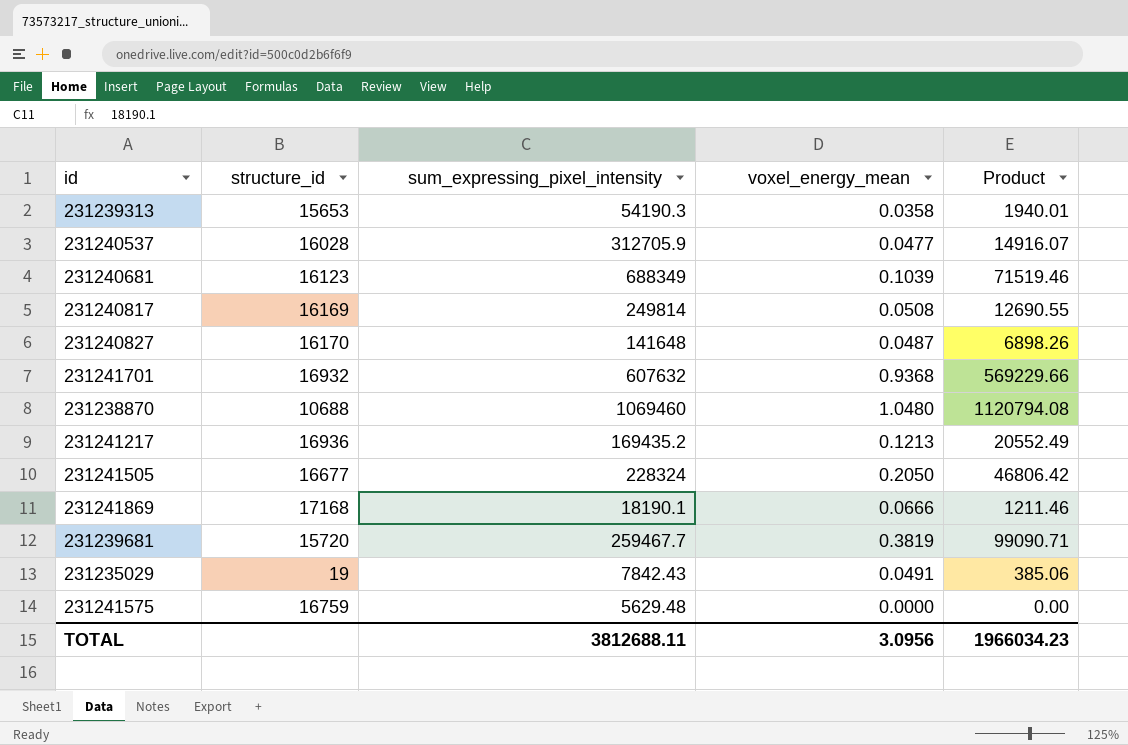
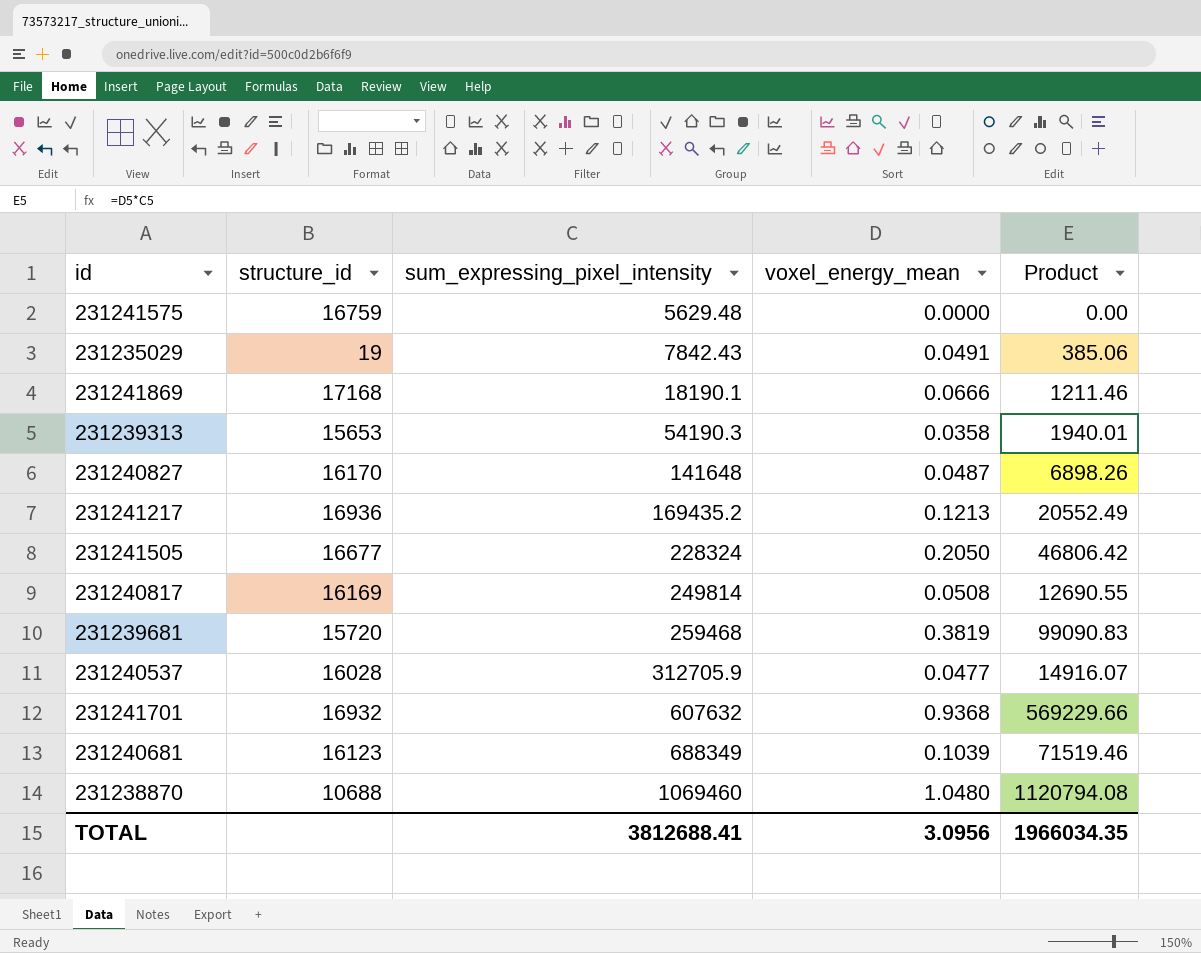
row order: none -> sum_expressing_pixel_intensity ascending
231239681 | sum_expressing_pixel_intensity: 259467.7 -> 259468
231239681 | Product: 99090.71 -> 99090.83
TOTAL | sum_expressing_pixel_intensity: 3812688.11 -> 3812688.41
TOTAL | Product: 1966034.23 -> 1966034.35

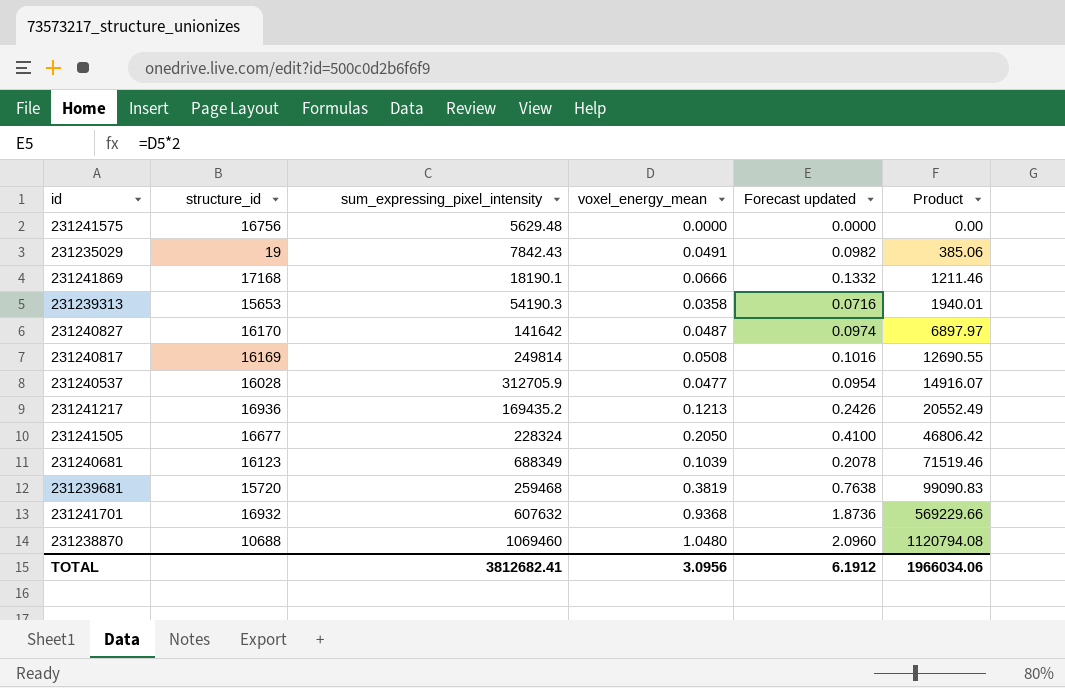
row order: sum_expressing_pixel_intensity ascending -> Product ascending
column Forecast updated | formula: none -> [voxel_energy_mean] * 2
231241575 | structure_id: 16759 -> 16756
231240827 | sum_expressing_pixel_intensity: 141648 -> 141642
231240827 | Product: 6898.26 -> 6897.97
TOTAL | sum_expressing_pixel_intensity: 3812688.41 -> 3812682.41
TOTAL | Product: 1966034.35 -> 1966034.06

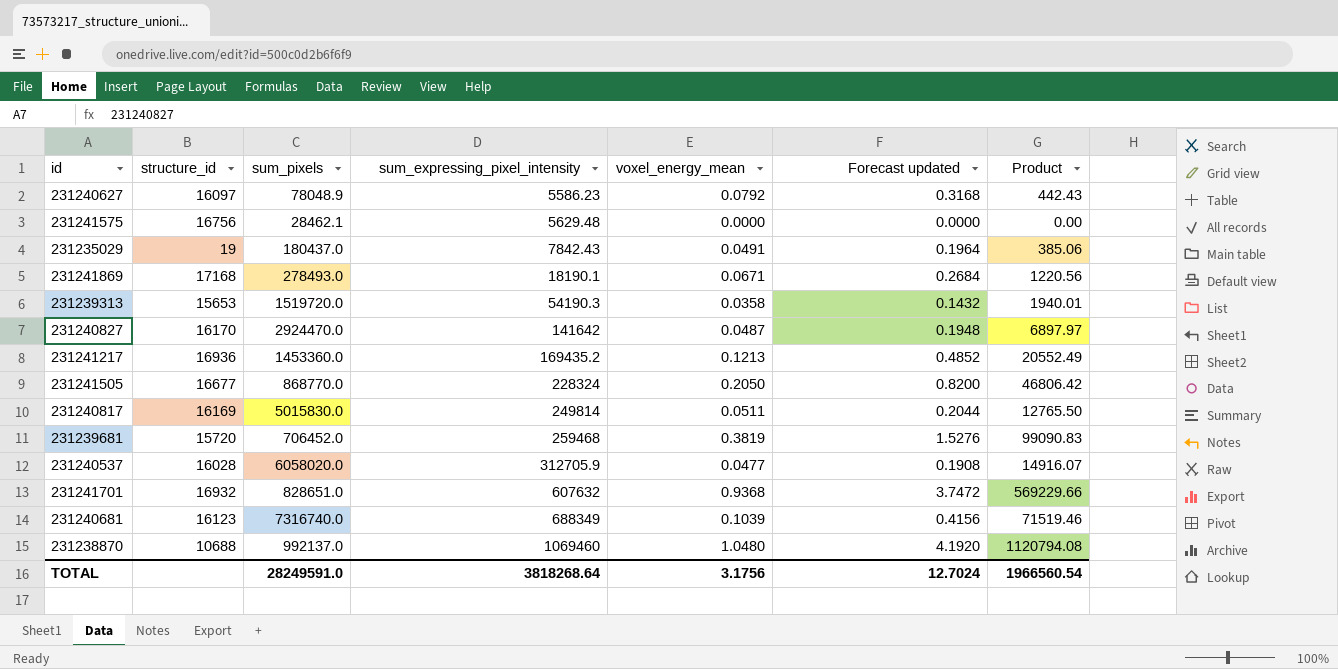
row order: Product ascending -> sum_expressing_pixel_intensity ascending
column sum_pixels | position: none -> 3
column Forecast updated | formula: [voxel_energy_mean] * 2 -> [voxel_energy_mean] * 4
row 231240627: none -> 16097 | 78048.9 | 5586.23 | 0.0792 | 0.3168 | 442.43
231241869 | voxel_energy_mean: 0.0666 -> 0.0671
231241869 | Product: 1211.46 -> 1220.56
231240817 | voxel_energy_mean: 0.0508 -> 0.0511
231240817 | Product: 12690.55 -> 12765.50
TOTAL | sum_expressing_pixel_intensity: 3812682.41 -> 3818268.64
TOTAL | voxel_energy_mean: 3.0956 -> 3.1756
TOTAL | Forecast updated: 6.1912 -> 12.7024
TOTAL | Product: 1966034.06 -> 1966560.54

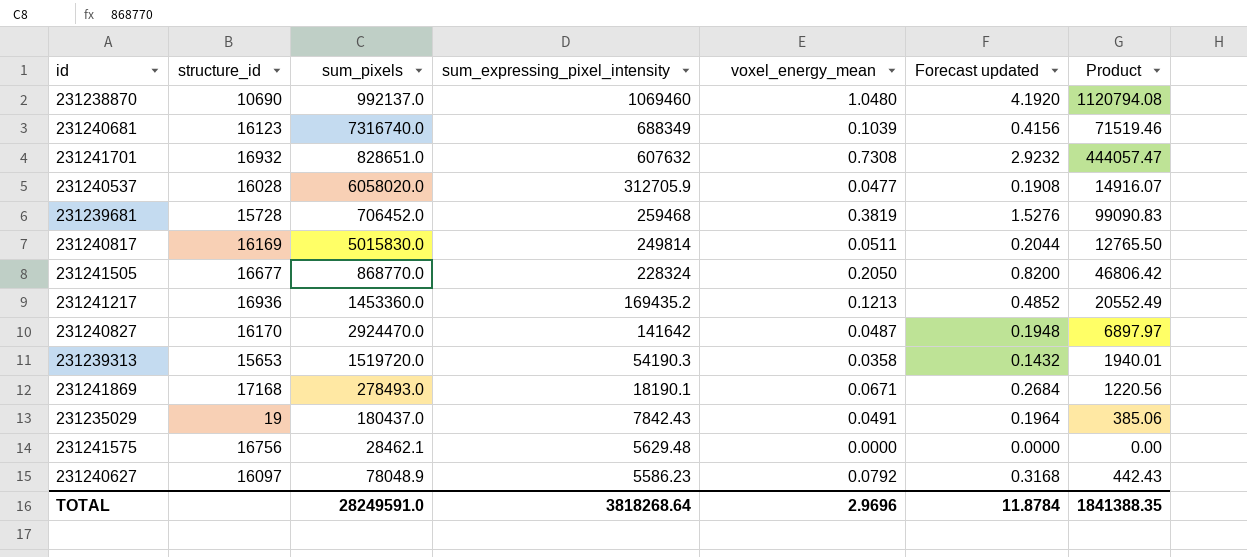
row order: sum_expressing_pixel_intensity ascending -> sum_expressing_pixel_intensity descending
231238870 | structure_id: 10688 -> 10690
231241701 | voxel_energy_mean: 0.9368 -> 0.7308
231241701 | Forecast updated: 3.7472 -> 2.9232
231241701 | Product: 569229.66 -> 444057.47
231239681 | structure_id: 15720 -> 15728
TOTAL | voxel_energy_mean: 3.1756 -> 2.9696
TOTAL | Forecast updated: 12.7024 -> 11.8784
TOTAL | Product: 1966560.54 -> 1841388.35

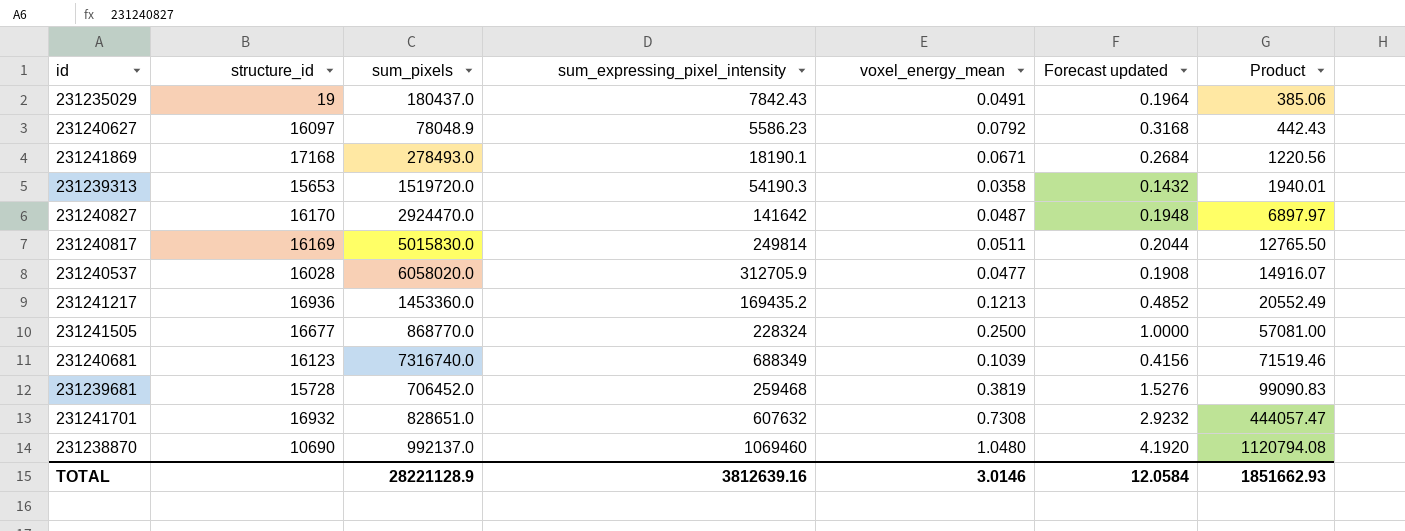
row order: sum_expressing_pixel_intensity descending -> Product ascending
row 231241575: 16756 | 28462.1 | 5629.48 | 0.0000 | 0.0000 | 0.00 -> none
231241505 | voxel_energy_mean: 0.2050 -> 0.2500
231241505 | Forecast updated: 0.8200 -> 1.0000
231241505 | Product: 46806.42 -> 57081.00
TOTAL | sum_pixels: 28249591.0 -> 28221128.9
TOTAL | sum_expressing_pixel_intensity: 3818268.64 -> 3812639.16
TOTAL | voxel_energy_mean: 2.9696 -> 3.0146
TOTAL | Forecast updated: 11.8784 -> 12.0584
TOTAL | Product: 1841388.35 -> 1851662.93

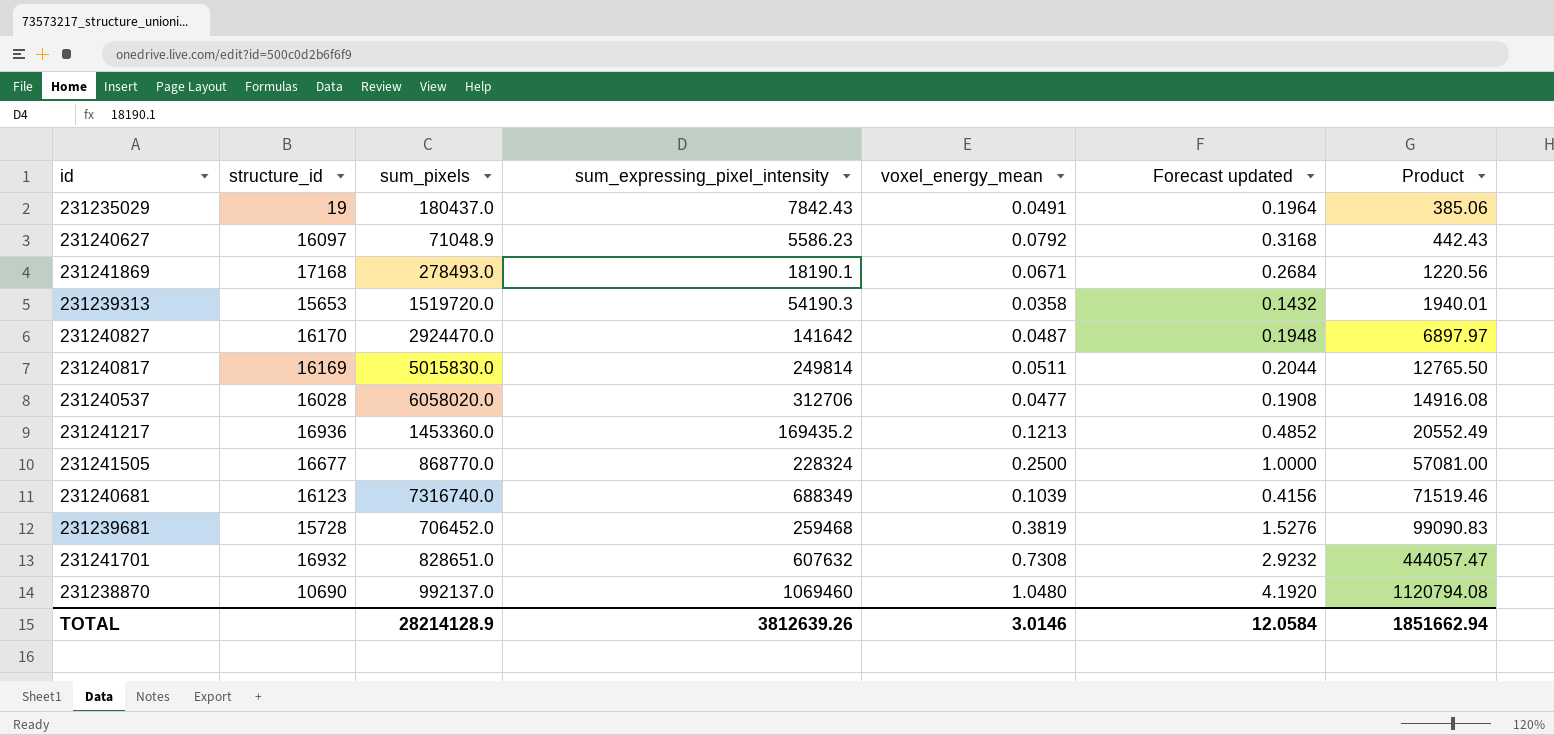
231240627 | sum_pixels: 78048.9 -> 71048.9
231240537 | sum_expressing_pixel_intensity: 312705.9 -> 312706
231240537 | Product: 14916.07 -> 14916.08
TOTAL | sum_pixels: 28221128.9 -> 28214128.9
TOTAL | sum_expressing_pixel_intensity: 3812639.16 -> 3812639.26
TOTAL | Product: 1851662.93 -> 1851662.94

